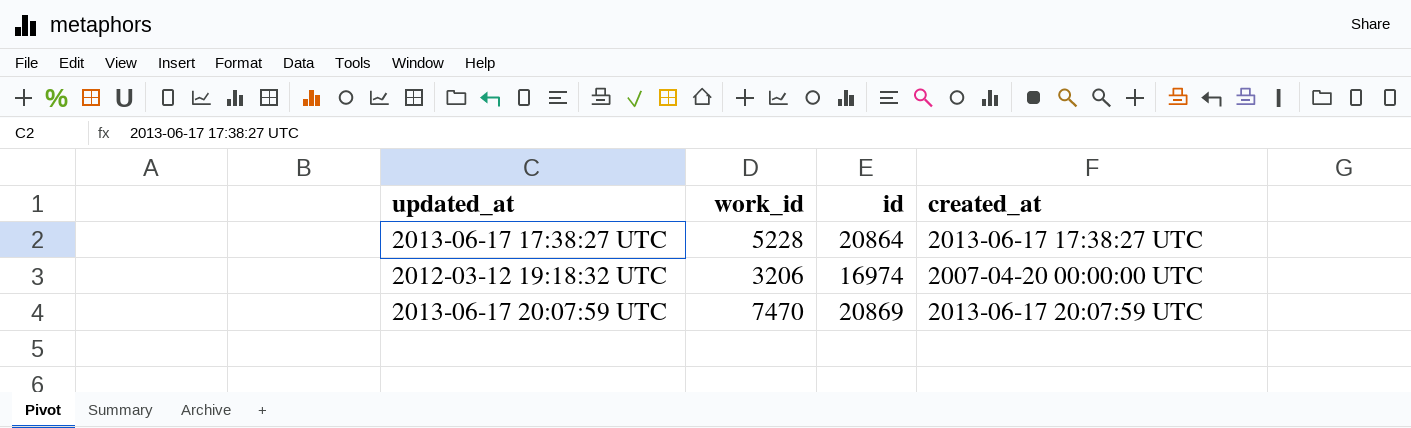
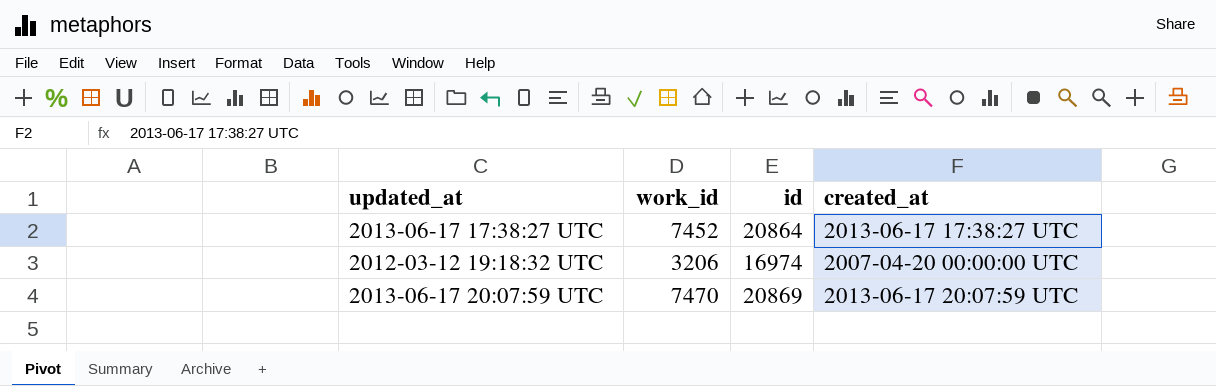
2013-06-17 17:38:27 UTC | work_id: 5228 -> 7452

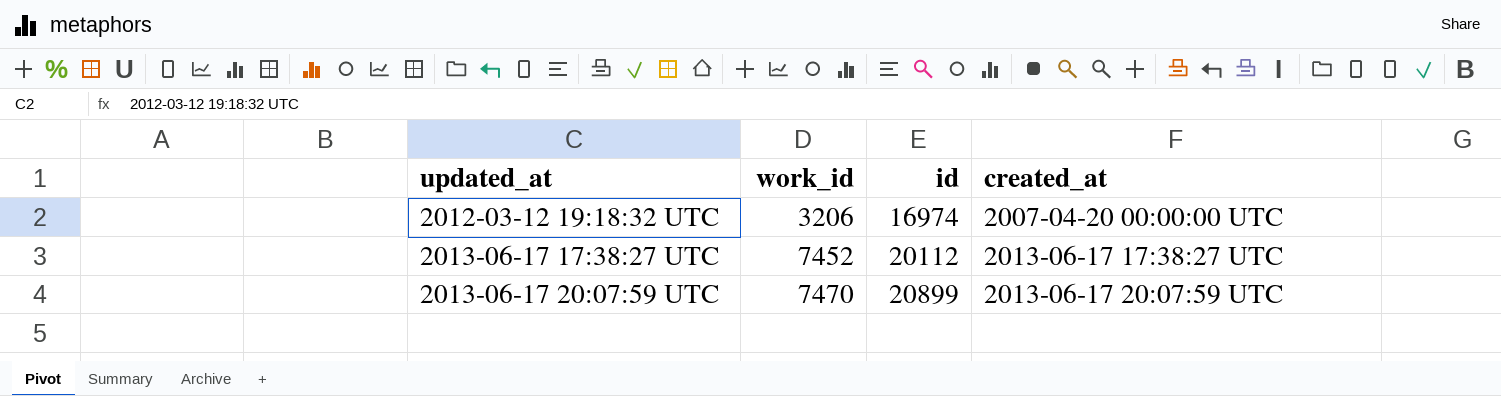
row order: none -> updated_at ascending
2013-06-17 17:38:27 UTC | id: 20864 -> 20112
2013-06-17 20:07:59 UTC | id: 20869 -> 20899

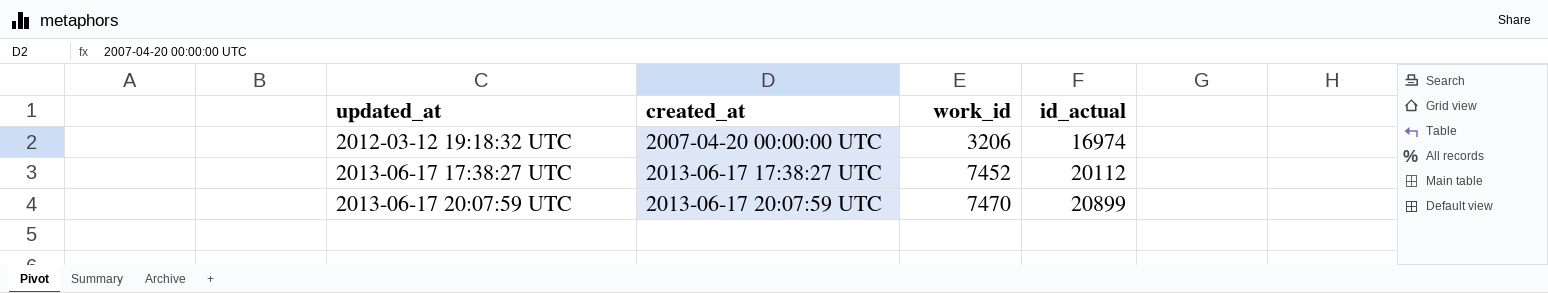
column created_at | position: 4 -> 2
column name: id -> id_actual

